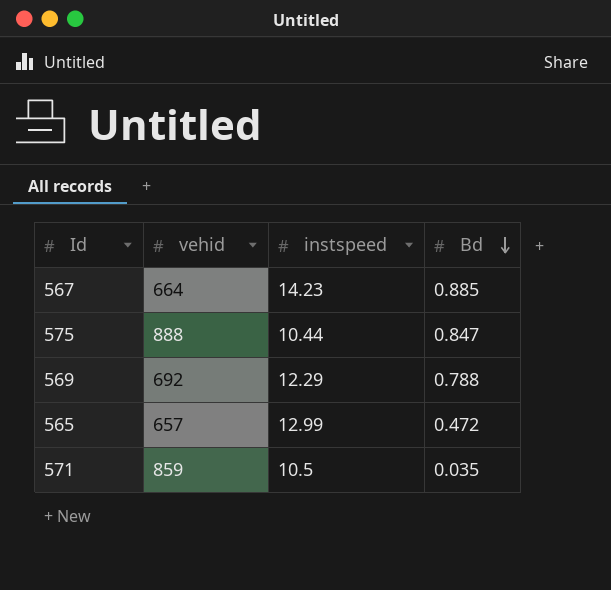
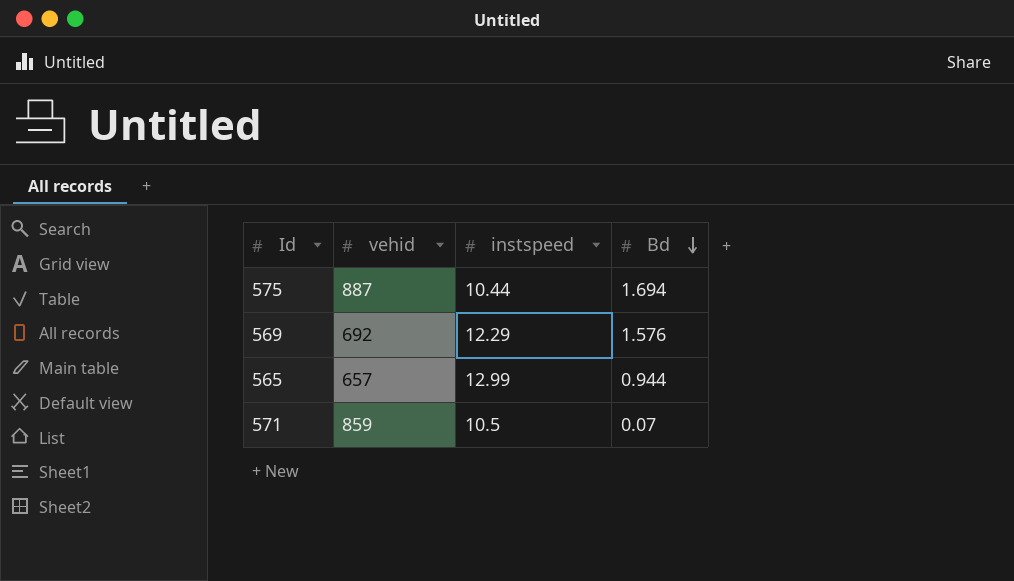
row 567: 664 | 14.23 | 0.885 -> none
575 | vehid: 888 -> 887
575 | Bd: 0.847 -> 1.694
569 | Bd: 0.788 -> 1.576
565 | Bd: 0.472 -> 0.944
571 | Bd: 0.035 -> 0.07

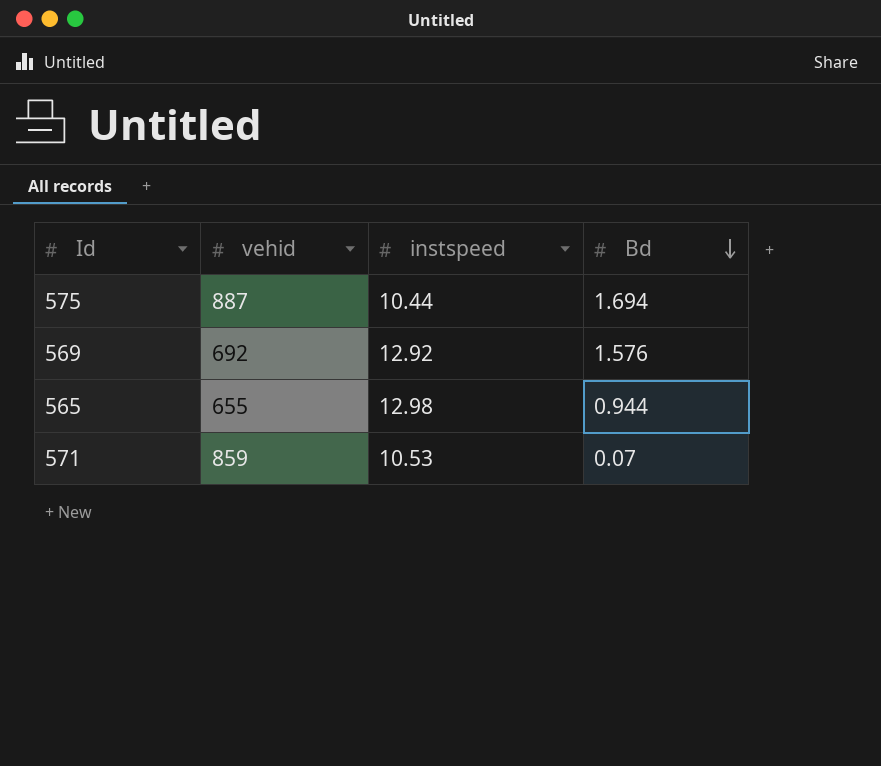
569 | instspeed: 12.29 -> 12.92
565 | vehid: 657 -> 655
565 | instspeed: 12.99 -> 12.98
571 | instspeed: 10.5 -> 10.53

